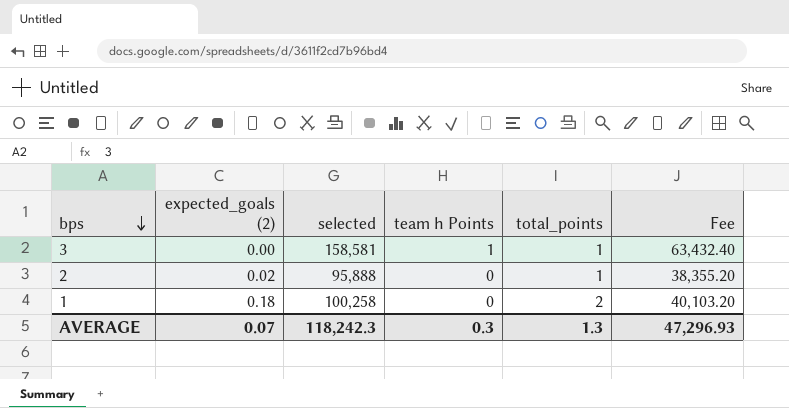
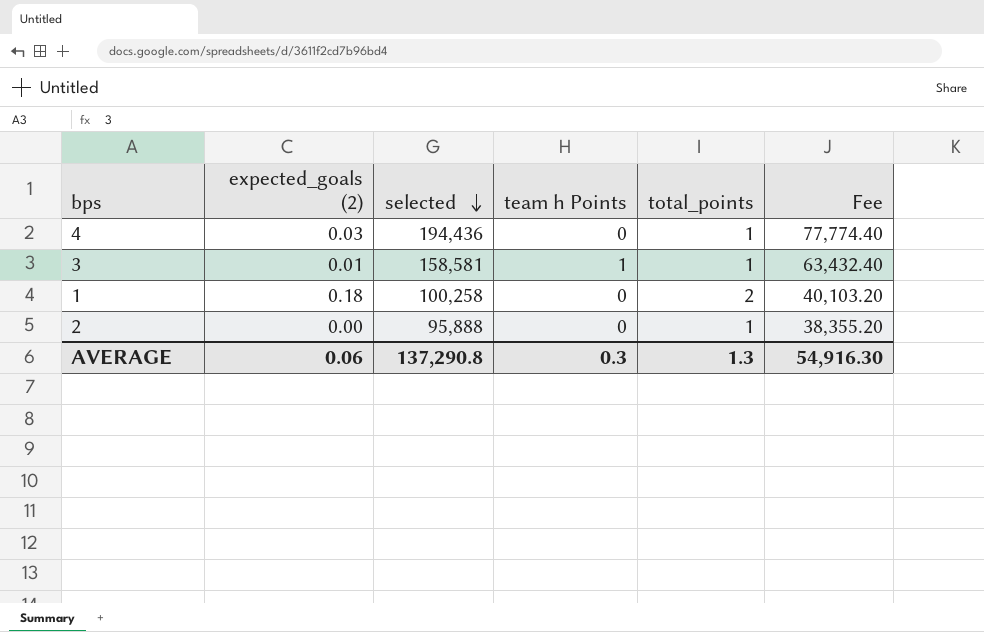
row order: bps descending -> selected descending
row 4: none -> 0.03 | 194,436 | 0 | 1 | 77,774.40
3 | expected_goals (2): 0.00 -> 0.01
2 | expected_goals (2): 0.02 -> 0.00
AVERAGE | expected_goals (2): 0.07 -> 0.06
AVERAGE | selected: 118,242.3 -> 137,290.8
AVERAGE | Fee: 47,296.93 -> 54,916.30

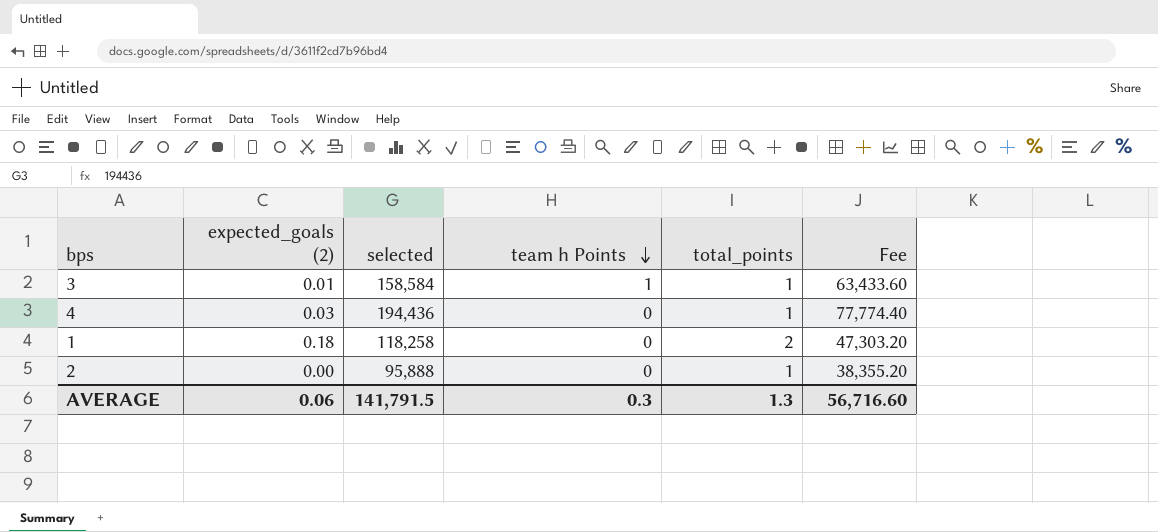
row order: selected descending -> team h Points descending
3 | selected: 158,581 -> 158,584
3 | Fee: 63,432.40 -> 63,433.60
1 | selected: 100,258 -> 118,258
1 | Fee: 40,103.20 -> 47,303.20
AVERAGE | selected: 137,290.8 -> 141,791.5
AVERAGE | Fee: 54,916.30 -> 56,716.60

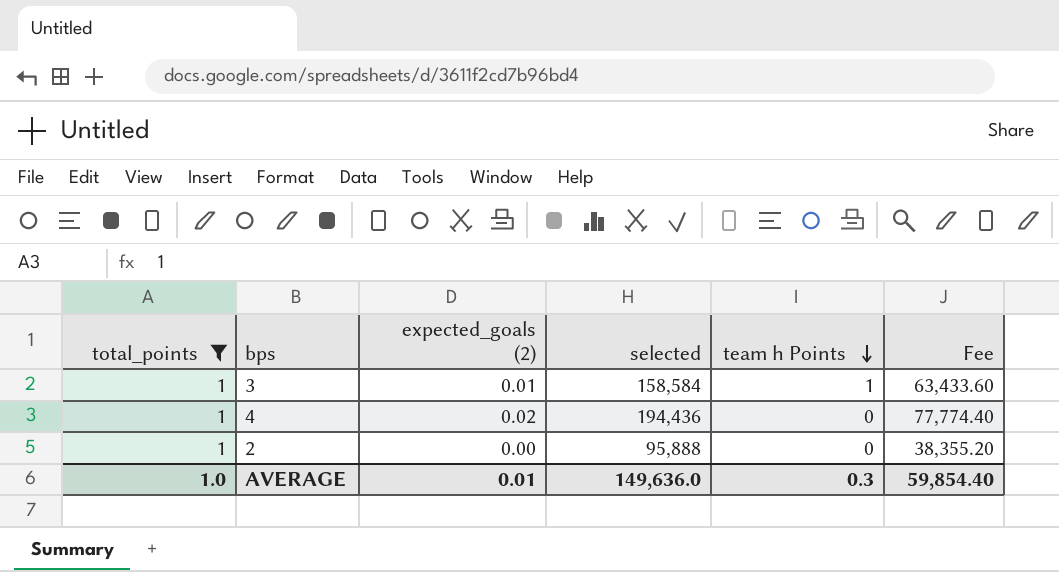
filter: none -> total_points = 1
column total_points | position: 5 -> 1
4 | expected_goals (2): 0.03 -> 0.02
AVERAGE | total_points: 1.3 -> 1.0
AVERAGE | expected_goals (2): 0.06 -> 0.01
AVERAGE | selected: 141,791.5 -> 149,636.0
AVERAGE | Fee: 56,716.60 -> 59,854.40

